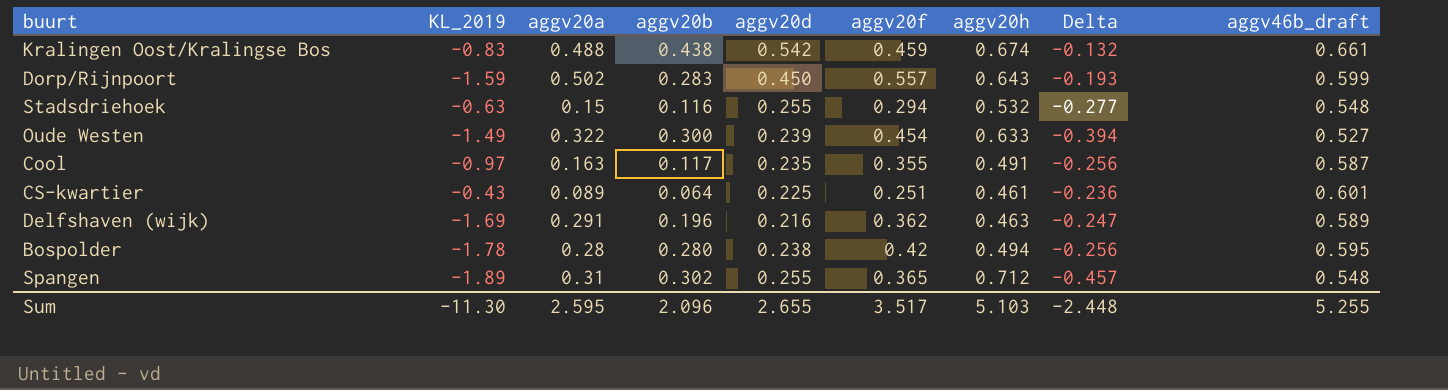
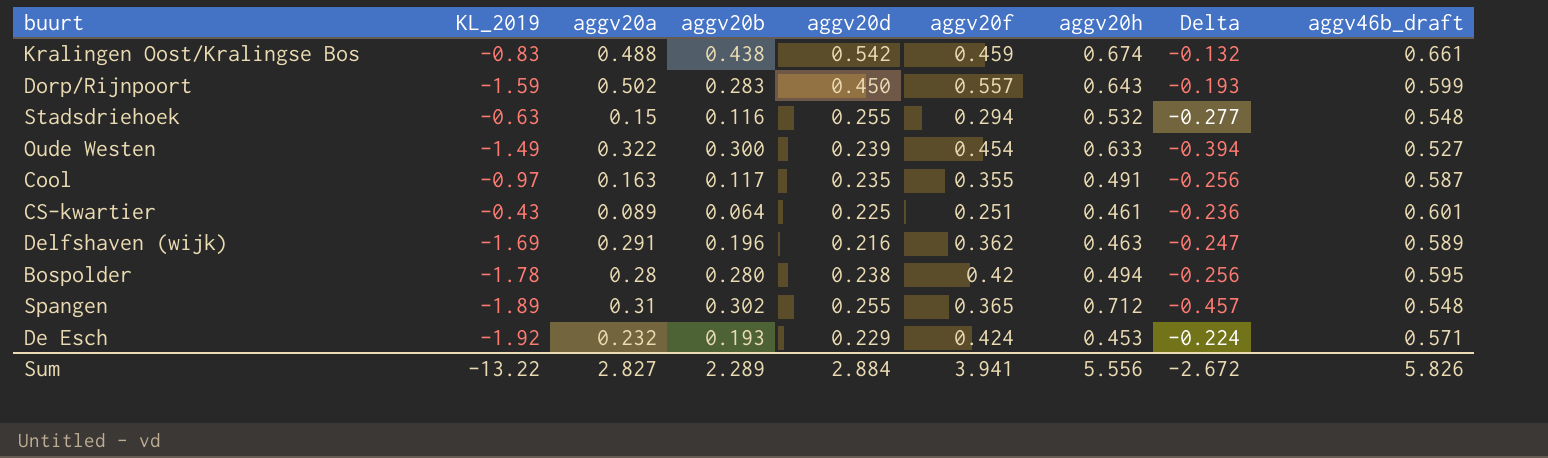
row De Esch: none -> -1.92 | 0.232 | 0.193 | 0.229 | 0.424 | 0.453 | -0.224 | 0.571
Sum | KL_2019: -11.30 -> -13.22
Sum | aggv20a: 2.595 -> 2.827
Sum | aggv20b: 2.096 -> 2.289
Sum | aggv20d: 2.655 -> 2.884
Sum | aggv20f: 3.517 -> 3.941
Sum | aggv20h: 5.103 -> 5.556
Sum | Delta: -2.448 -> -2.672
Sum | aggv46b_draft: 5.255 -> 5.826

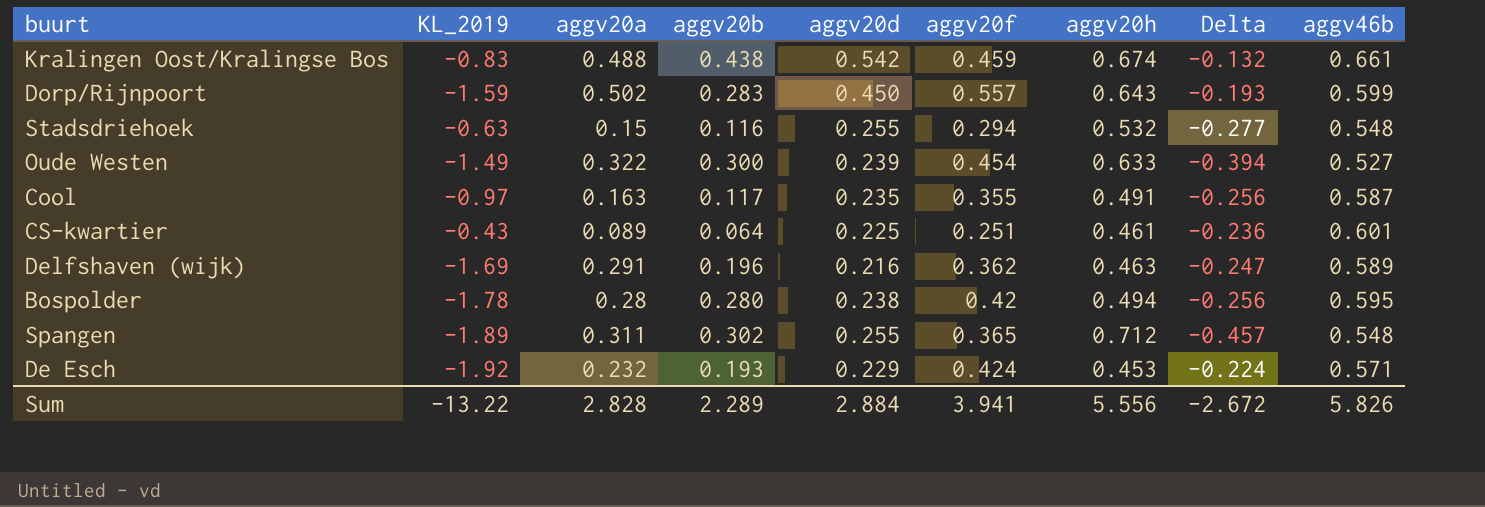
column name: aggv46b_draft -> aggv46b
Spangen | aggv20a: 0.31 -> 0.311
Sum | aggv20a: 2.827 -> 2.828

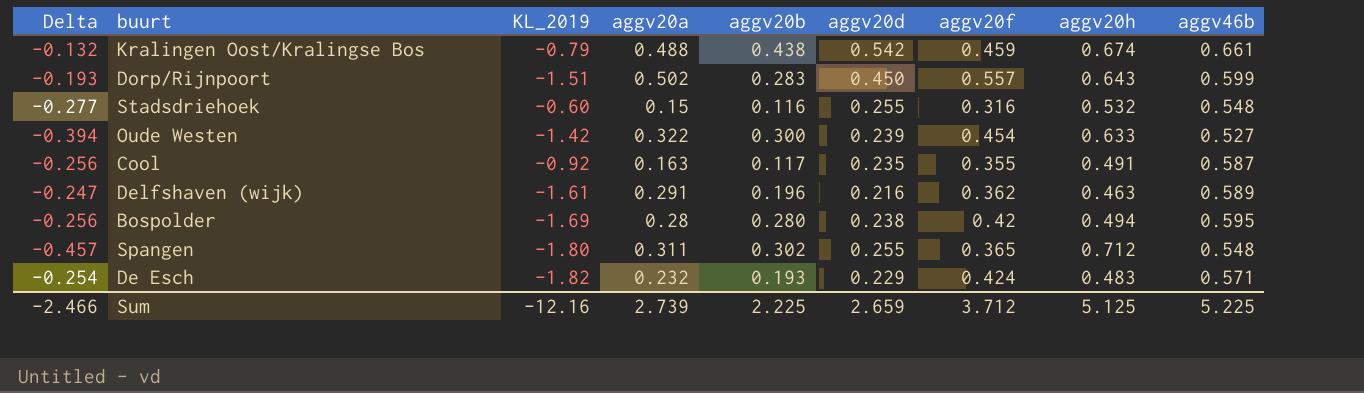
column Delta | position: 8 -> 1
row CS-kwartier: -0.43 | 0.089 | 0.064 | 0.225 | 0.251 | 0.461 | -0.236 | 0.601 -> none
Kralingen Oost/Kralingse Bos | KL_2019: -0.83 -> -0.79
Dorp/Rijnpoort | KL_2019: -1.59 -> -1.51
Stadsdriehoek | KL_2019: -0.63 -> -0.60
Stadsdriehoek | aggv20f: 0.294 -> 0.316
Oude Westen | KL_2019: -1.49 -> -1.42
Cool | KL_2019: -0.97 -> -0.92
Delfshaven (wijk) | KL_2019: -1.69 -> -1.61
Bospolder | KL_2019: -1.78 -> -1.69
Spangen | KL_2019: -1.89 -> -1.80
De Esch | Delta: -0.224 -> -0.254
De Esch | KL_2019: -1.92 -> -1.82
De Esch | aggv20h: 0.453 -> 0.483
Sum | Delta: -2.672 -> -2.466
Sum | KL_2019: -13.22 -> -12.16
Sum | aggv20a: 2.828 -> 2.739
Sum | aggv20b: 2.289 -> 2.225
Sum | aggv20d: 2.884 -> 2.659
Sum | aggv20f: 3.941 -> 3.712
Sum | aggv20h: 5.556 -> 5.125
Sum | aggv46b: 5.826 -> 5.225

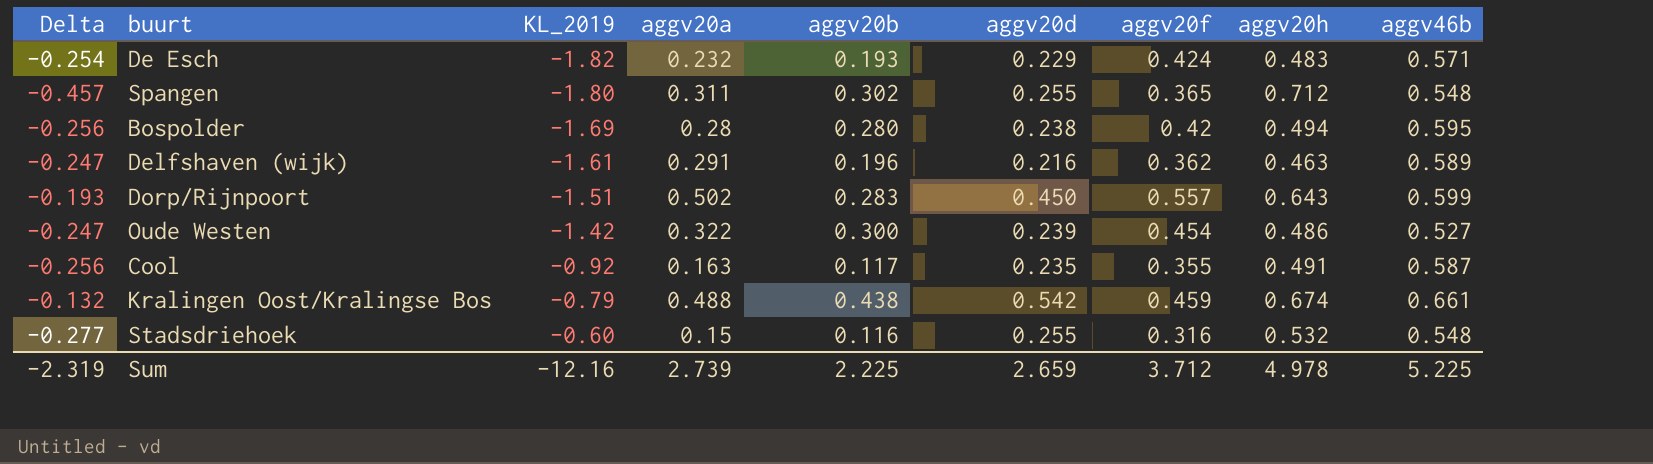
row order: none -> KL_2019 ascending
Oude Westen | Delta: -0.394 -> -0.247
Oude Westen | aggv20h: 0.633 -> 0.486
Sum | Delta: -2.466 -> -2.319
Sum | aggv20h: 5.125 -> 4.978

